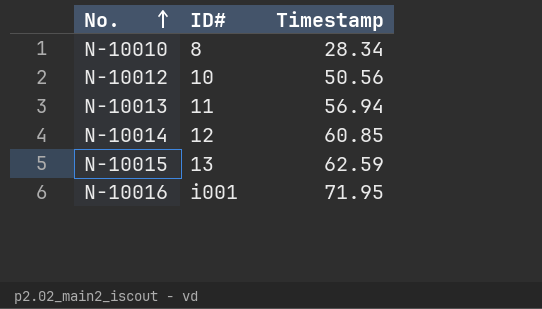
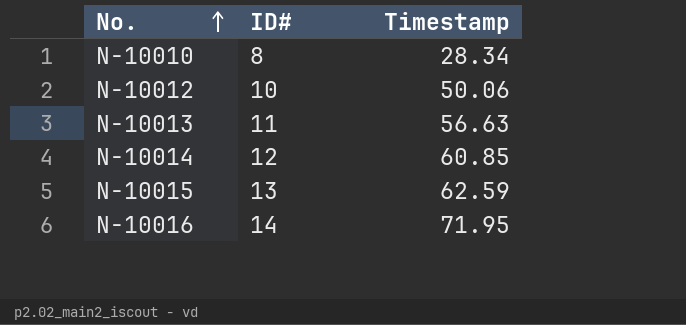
N-10012 | Timestamp: 50.56 -> 50.06
N-10013 | Timestamp: 56.94 -> 56.63
N-10016 | ID#: i001 -> 14

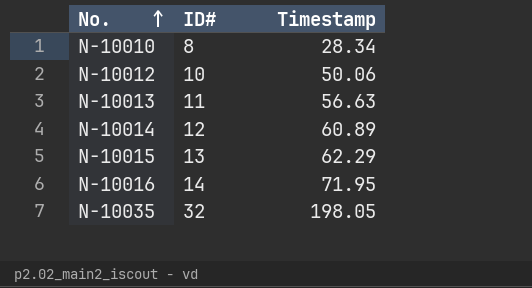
N-10014 | Timestamp: 60.85 -> 60.89
N-10015 | Timestamp: 62.59 -> 62.29
row N-10035: none -> 32 | 198.05

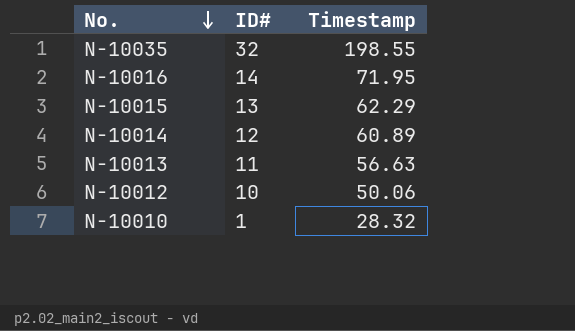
row order: No. ascending -> No. descending
N-10035 | Timestamp: 198.05 -> 198.55
N-10010 | ID#: 8 -> 1
N-10010 | Timestamp: 28.34 -> 28.32

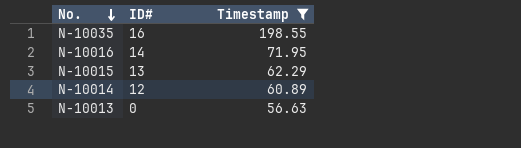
filter: none -> Timestamp >= 56.63
N-10035 | ID#: 32 -> 16
N-10013 | ID#: 11 -> 0

